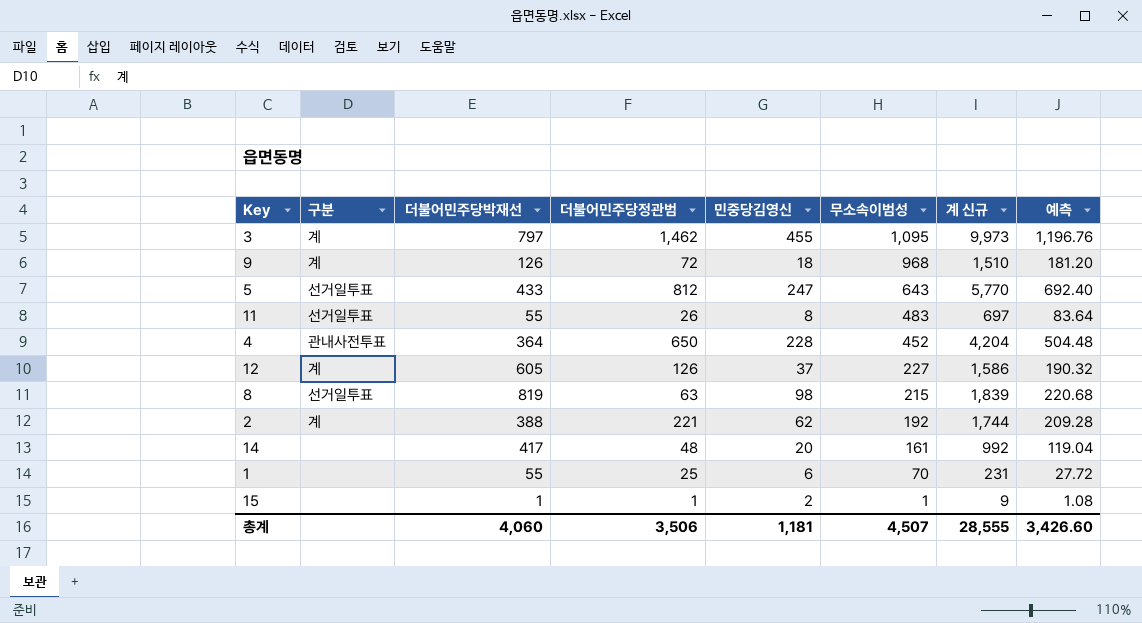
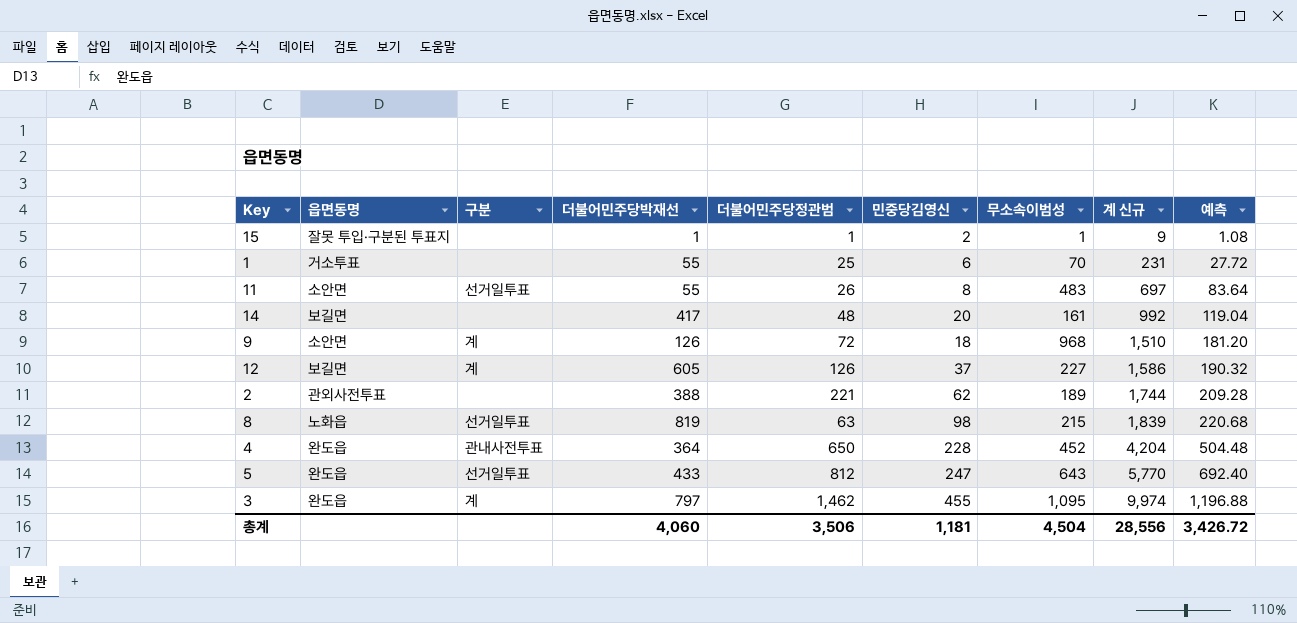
row order: 무소속이범성 descending -> 계 신규 ascending
column 읍면동명 | position: none -> 2
2 | 구분: 계 -> none
2 | 무소속이범성: 192 -> 189
3 | 계 신규: 9,973 -> 9,974
3 | 예측: 1,196.76 -> 1,196.88
총계 | 무소속이범성: 4,507 -> 4,504
총계 | 계 신규: 28,555 -> 28,556
총계 | 예측: 3,426.60 -> 3,426.72

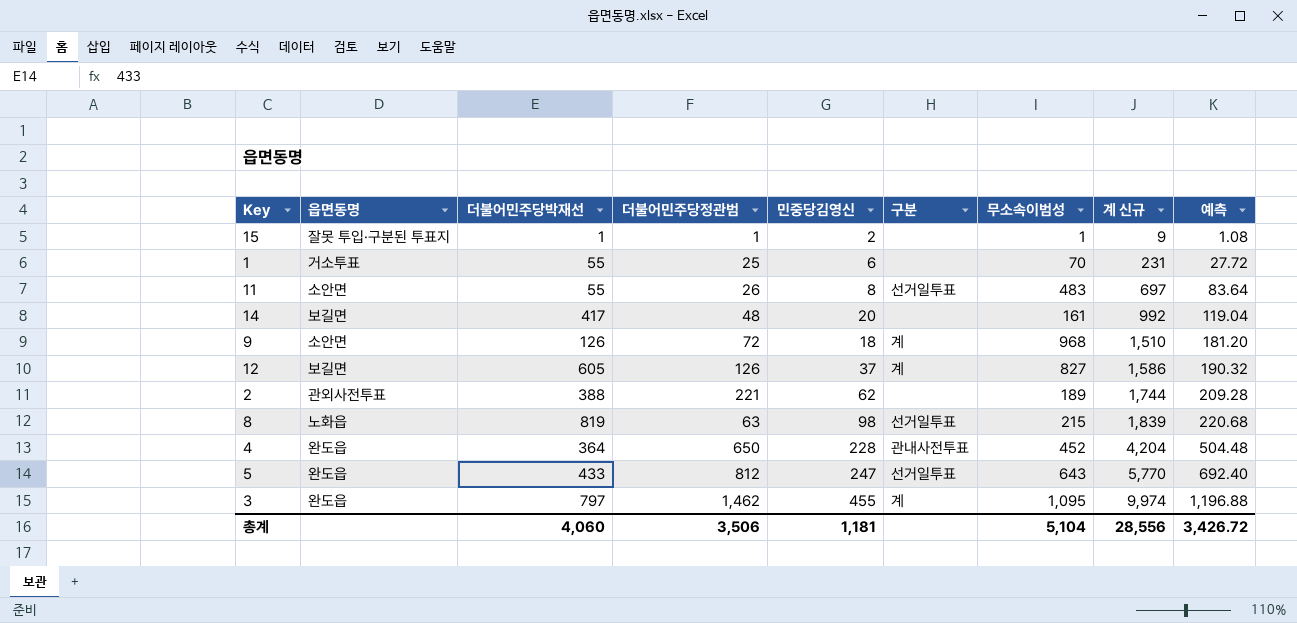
column 구분 | position: 3 -> 6
12 | 무소속이범성: 227 -> 827
총계 | 무소속이범성: 4,504 -> 5,104

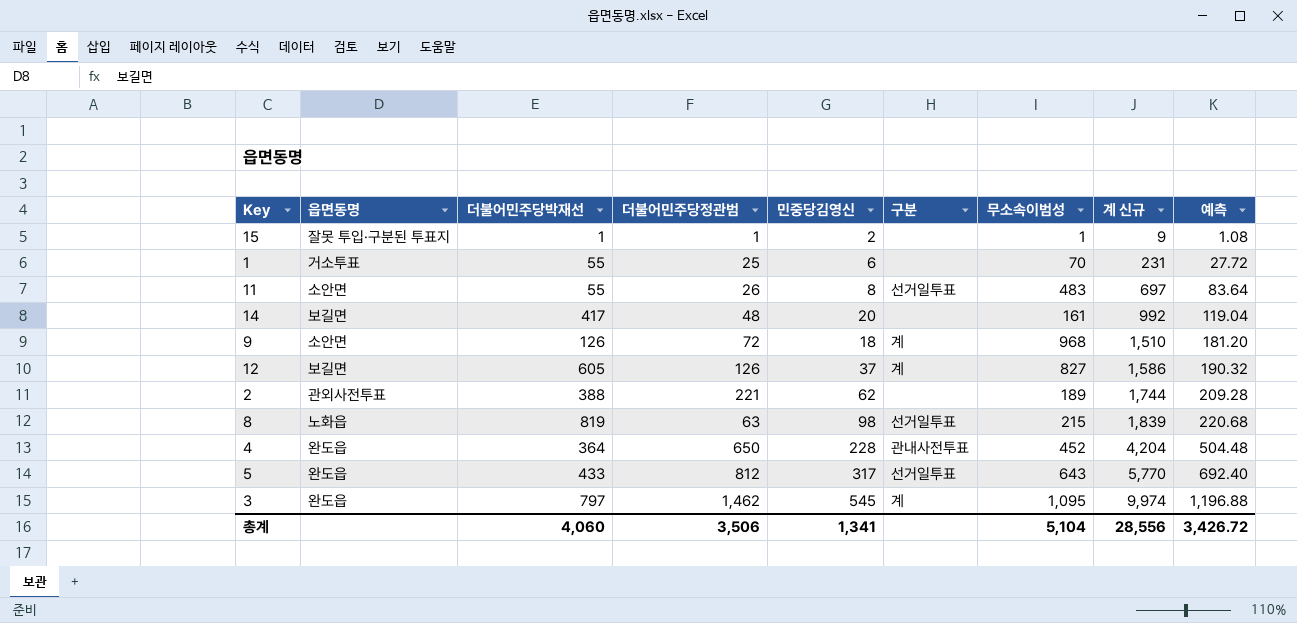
5 | 민중당김영신: 247 -> 317
3 | 민중당김영신: 455 -> 545
총계 | 민중당김영신: 1,181 -> 1,341

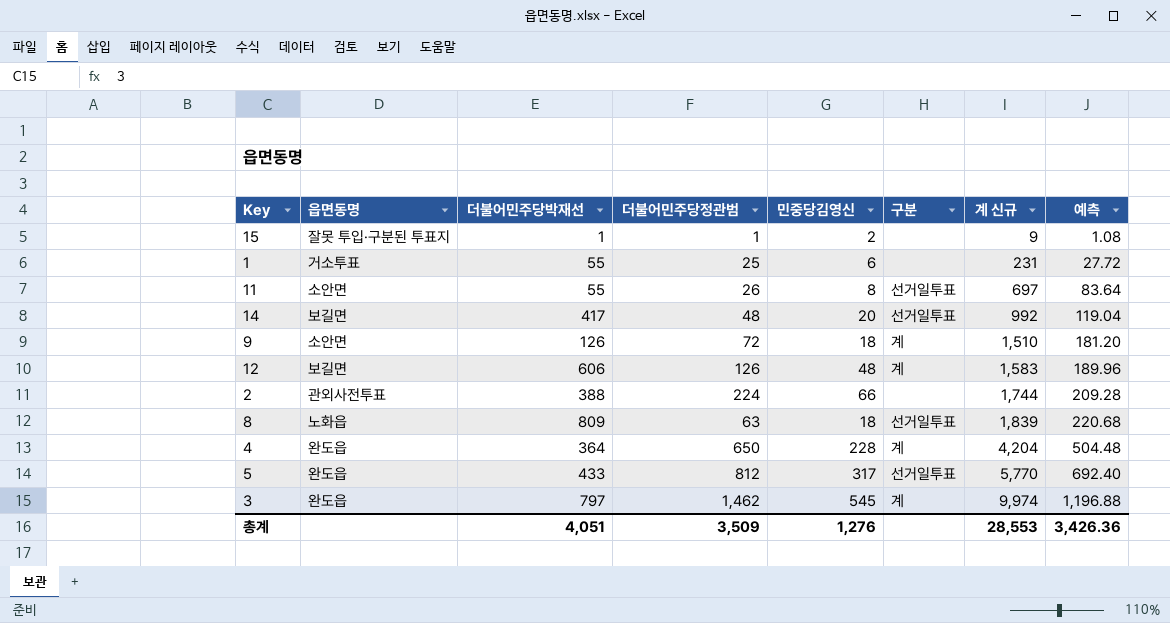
column 무소속이범성 | position: 7 -> none
14 | 구분: none -> 선거일투표
12 | 더불어민주당박재선: 605 -> 606
12 | 민중당김영신: 37 -> 48
12 | 계 신규: 1,586 -> 1,583
12 | 예측: 190.32 -> 189.96
2 | 더불어민주당정관범: 221 -> 224
2 | 민중당김영신: 62 -> 66
8 | 더불어민주당박재선: 819 -> 809
8 | 민중당김영신: 98 -> 18
4 | 구분: 관내사전투표 -> 계
총계 | 더불어민주당박재선: 4,060 -> 4,051
총계 | 더불어민주당정관범: 3,506 -> 3,509
총계 | 민중당김영신: 1,341 -> 1,276
총계 | 계 신규: 28,556 -> 28,553
총계 | 예측: 3,426.72 -> 3,426.36

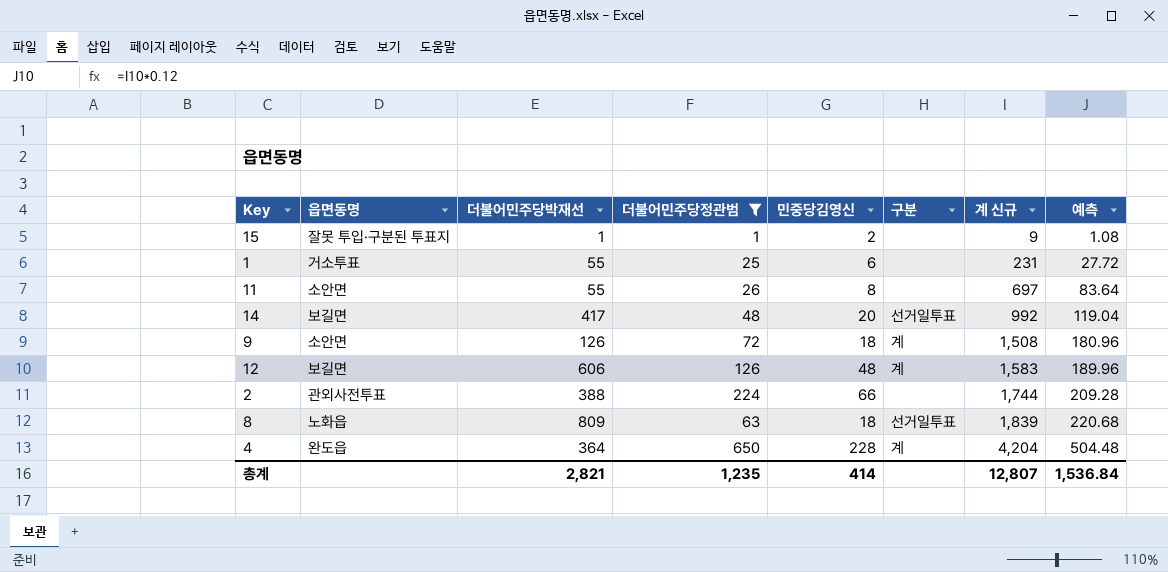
filter: none -> 더불어민주당정관범 <= 650
11 | 구분: 선거일투표 -> none
9 | 계 신규: 1,510 -> 1,508
9 | 예측: 181.20 -> 180.96
총계 | 더불어민주당박재선: 4,051 -> 2,821
총계 | 더불어민주당정관범: 3,509 -> 1,235
총계 | 민중당김영신: 1,276 -> 414
총계 | 계 신규: 28,553 -> 12,807
총계 | 예측: 3,426.36 -> 1,536.84

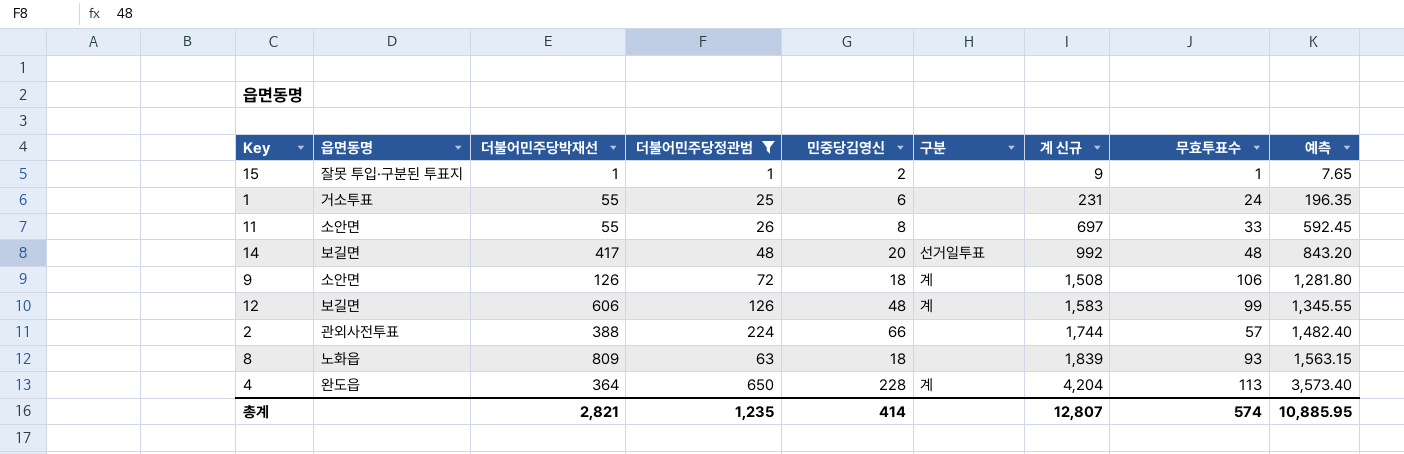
column 무효투표수 | position: none -> 8
column 예측 | formula: [계 신규] * 0.12 -> [계 신규] * 0.85
8 | 구분: 선거일투표 -> none
총계 | 예측: 1,536.84 -> 10,885.95

